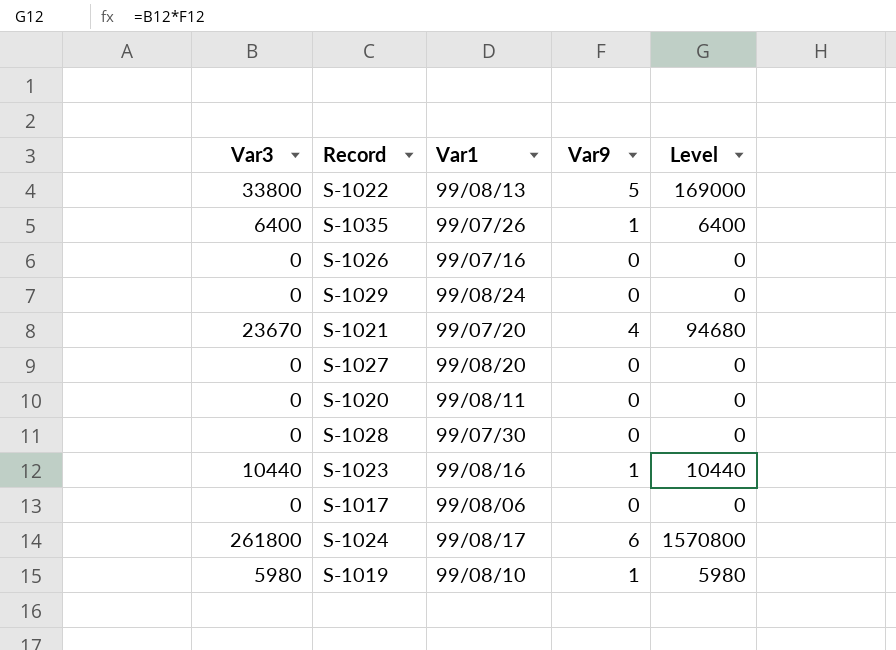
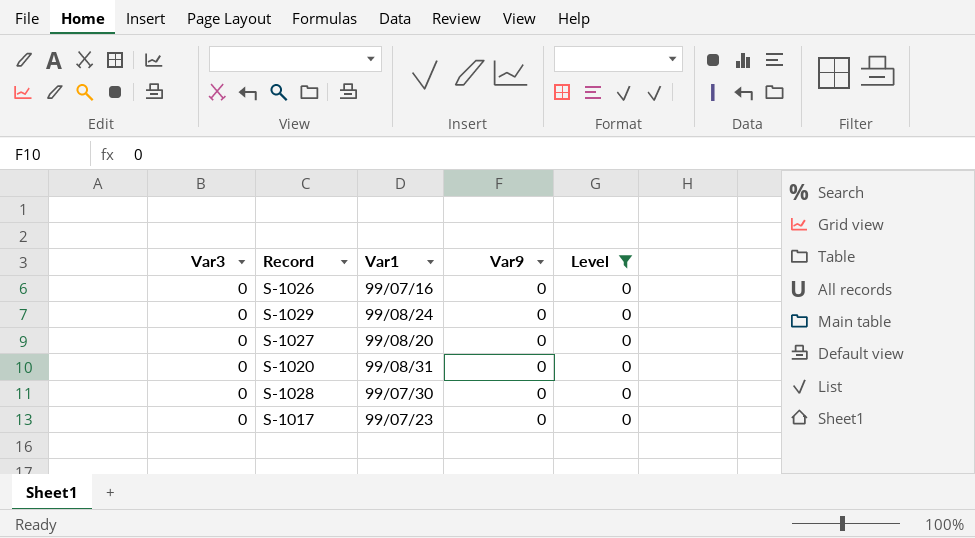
filter: none -> Level = 0
S-1020 | Var1: 99/08/11 -> 99/08/31
S-1017 | Var1: 99/08/06 -> 99/07/23

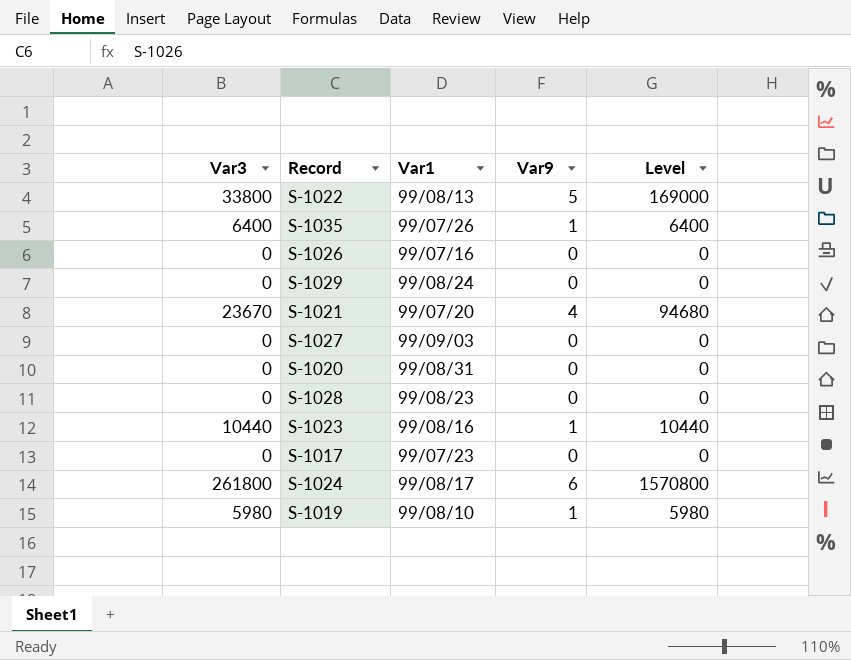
filter: Level = 0 -> none
S-1027 | Var1: 99/08/20 -> 99/09/03
S-1028 | Var1: 99/07/30 -> 99/08/23

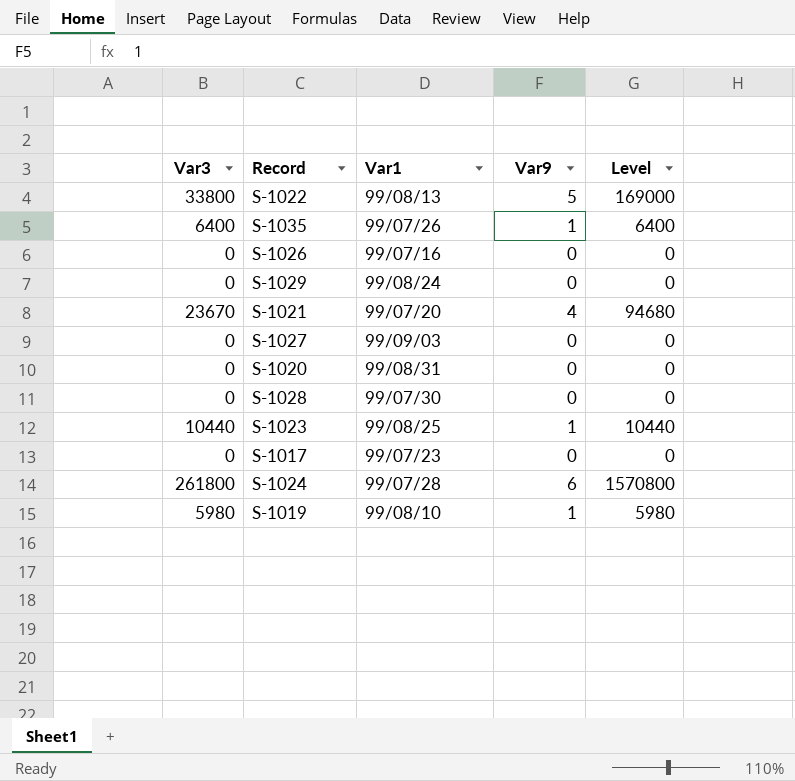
S-1028 | Var1: 99/08/23 -> 99/07/30
S-1023 | Var1: 99/08/16 -> 99/08/25
S-1024 | Var1: 99/08/17 -> 99/07/28

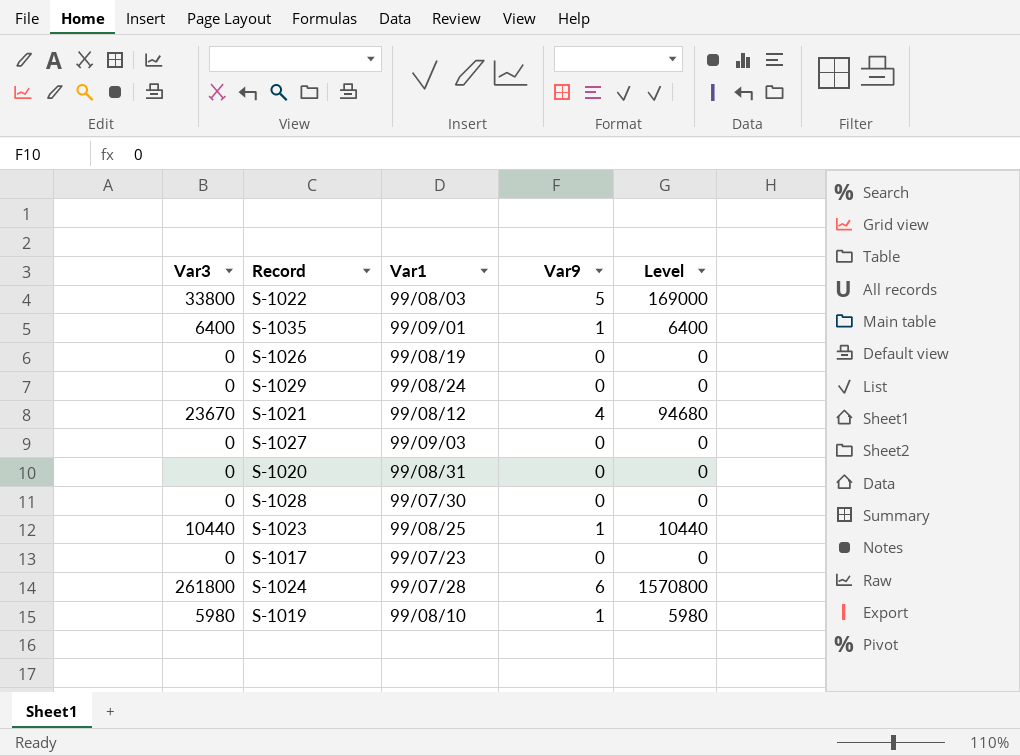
S-1022 | Var1: 99/08/13 -> 99/08/03
S-1035 | Var1: 99/07/26 -> 99/09/01
S-1026 | Var1: 99/07/16 -> 99/08/19
S-1021 | Var1: 99/07/20 -> 99/08/12

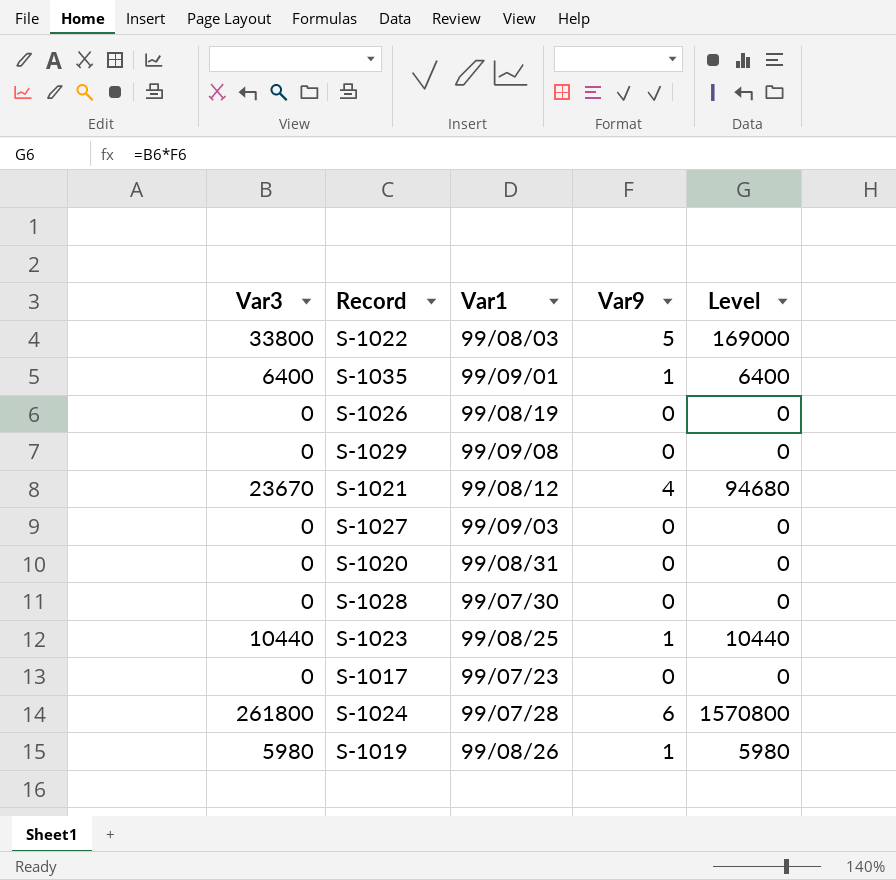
S-1029 | Var1: 99/08/24 -> 99/09/08
S-1019 | Var1: 99/08/10 -> 99/08/26

